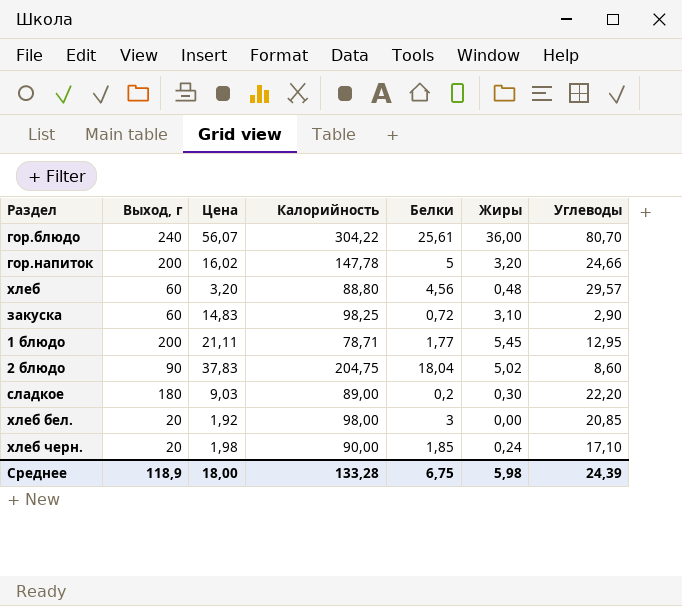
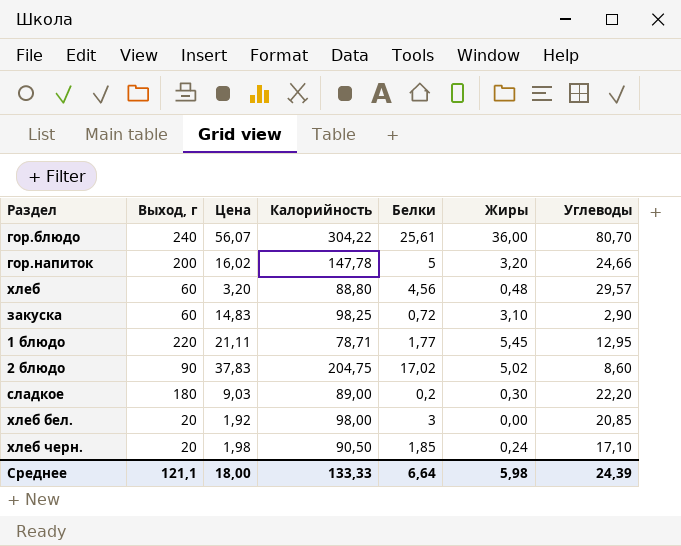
1 блюдо | Выход, г: 200 -> 220
2 блюдо | Белки: 18,04 -> 17,02
хлеб черн. | Калорийность: 90,00 -> 90,50
Среднее | Выход, г: 118,9 -> 121,1
Среднее | Калорийность: 133,28 -> 133,33
Среднее | Белки: 6,75 -> 6,64

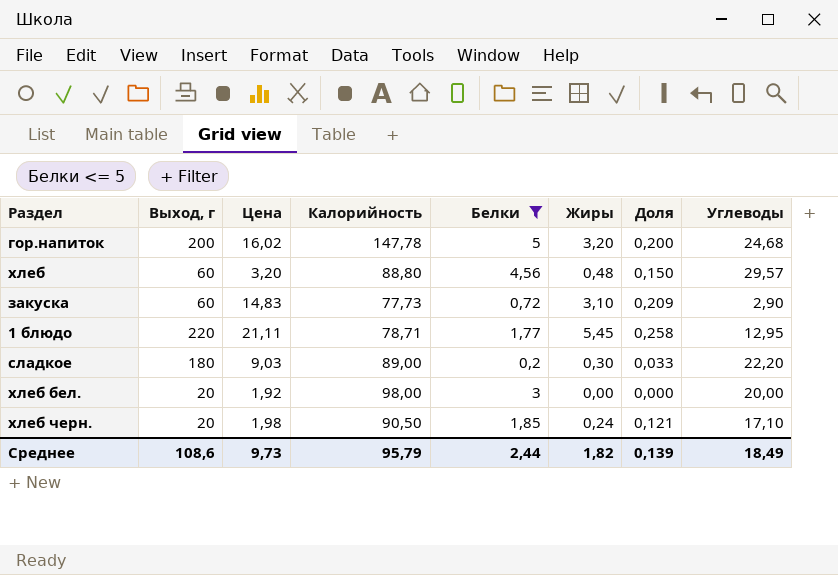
filter: none -> Белки <= 5
column Доля | formula: none -> [Жиры] / [Цена]
гор.напиток | Углеводы: 24,66 -> 24,68
закуска | Калорийность: 98,25 -> 77,73
хлеб бел. | Углеводы: 20,85 -> 20,00
Среднее | Выход, г: 121,1 -> 108,6
Среднее | Цена: 18,00 -> 9,73
Среднее | Калорийность: 133,33 -> 95,79
Среднее | Белки: 6,64 -> 2,44
Среднее | Жиры: 5,98 -> 1,82
Среднее | Углеводы: 24,39 -> 18,49

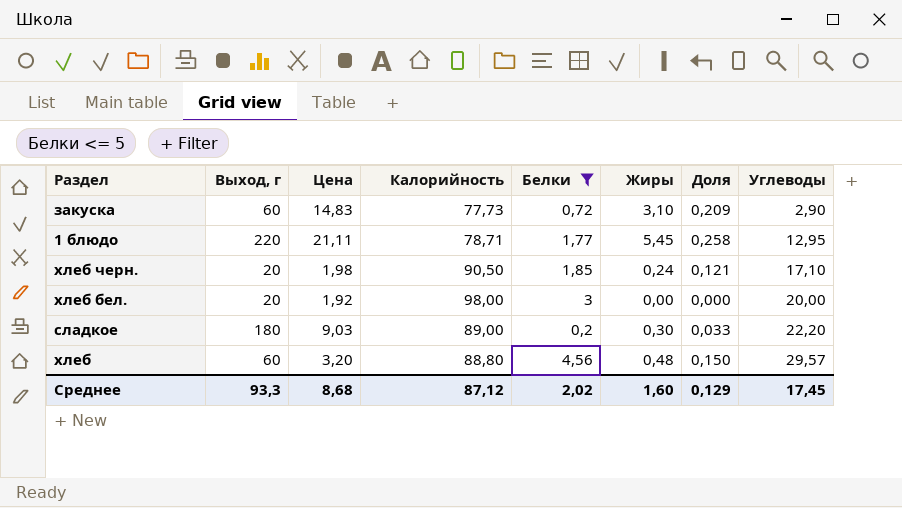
row order: none -> Углеводы ascending
row гор.напиток: 200 | 16,02 | 147,78 | 5 | 3,20 | 0,200 | 24,68 -> none
Среднее | Выход, г: 108,6 -> 93,3
Среднее | Цена: 9,73 -> 8,68
Среднее | Калорийность: 95,79 -> 87,12
Среднее | Белки: 2,44 -> 2,02
Среднее | Жиры: 1,82 -> 1,60
Среднее | Доля: 0,139 -> 0,129
Среднее | Углеводы: 18,49 -> 17,45

